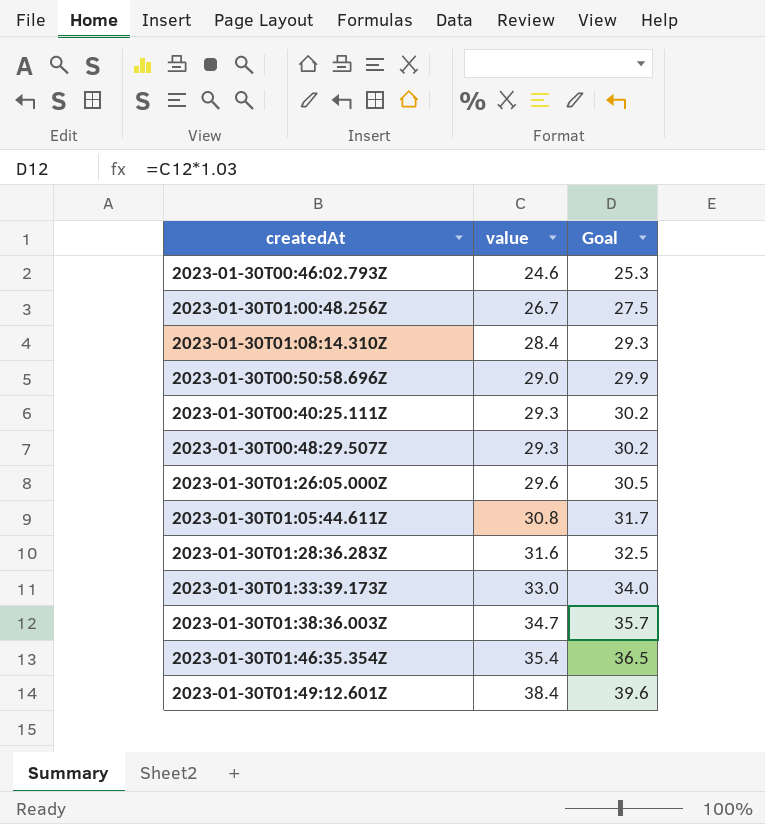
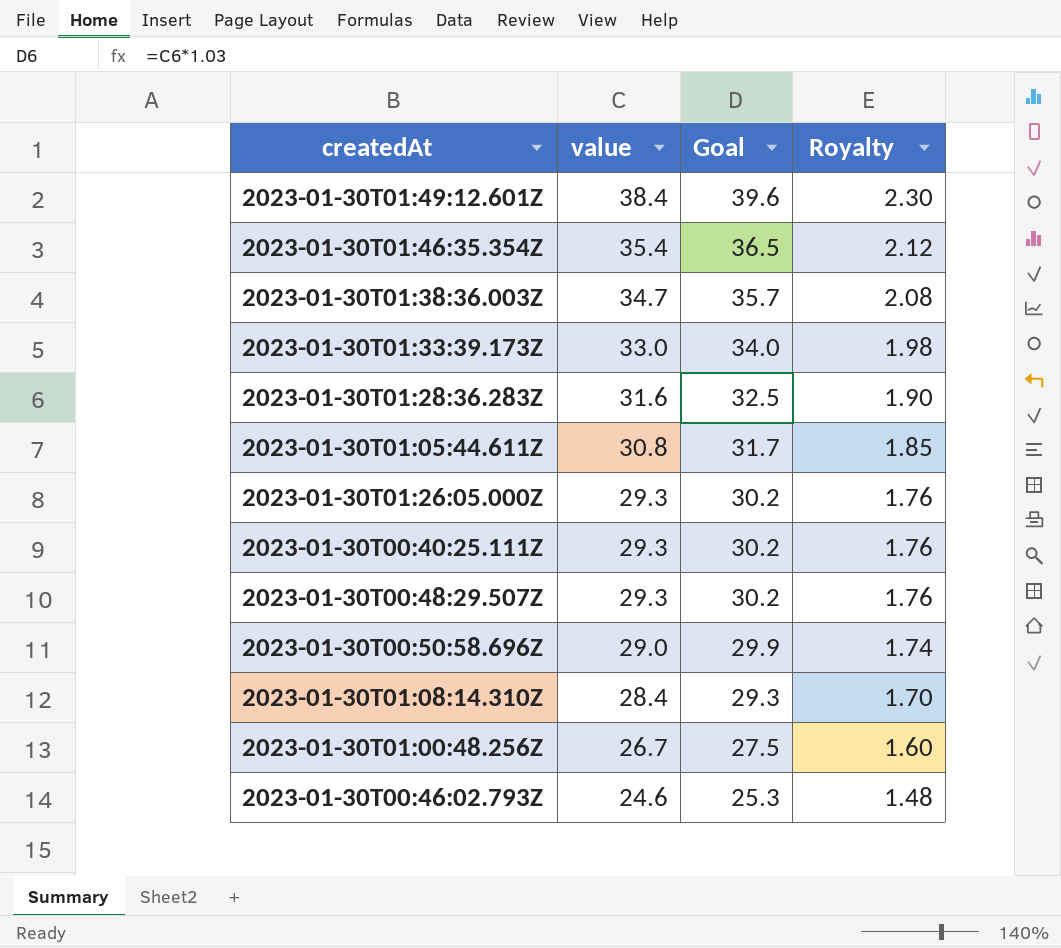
row order: value ascending -> value descending
column Royalty | formula: none -> [value] * 0.06
2023-01-30T01:26:05.000Z | value: 29.6 -> 29.3
2023-01-30T01:26:05.000Z | Goal: 30.5 -> 30.2

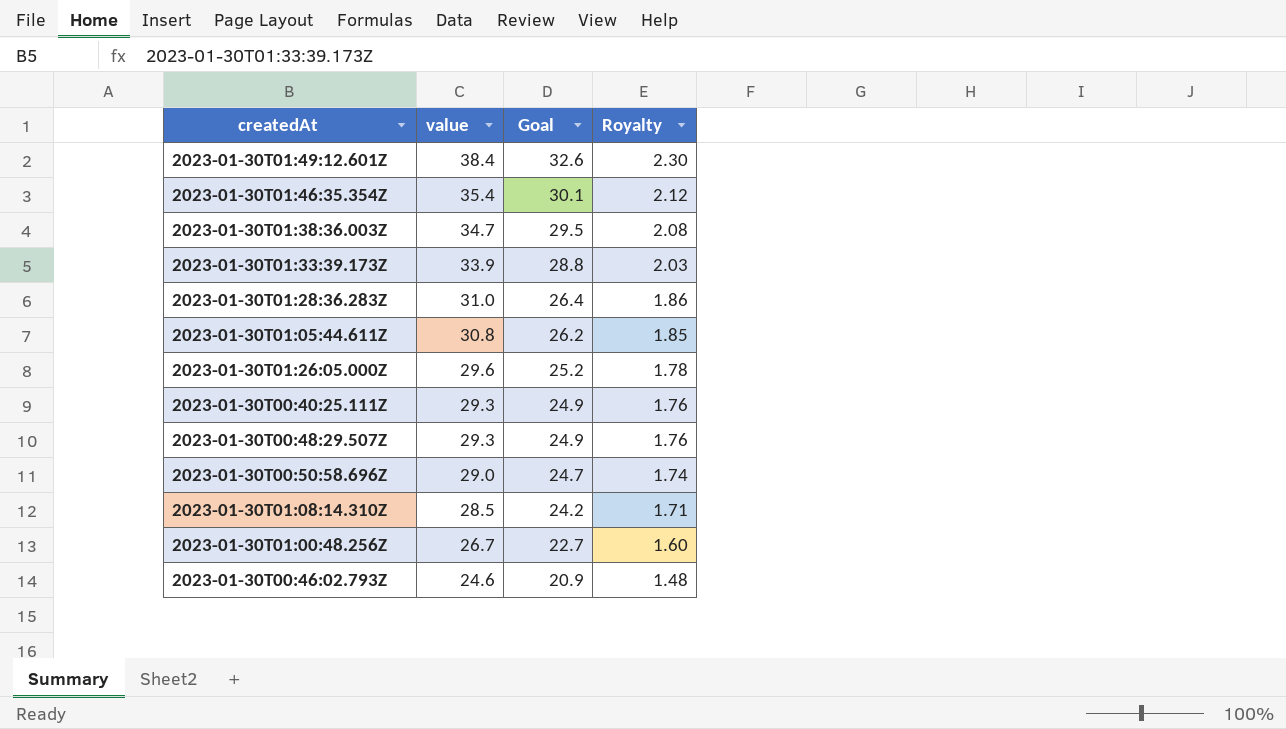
column Goal | formula: [value] * 1.03 -> [value] * 0.85
2023-01-30T01:33:39.173Z | value: 33.0 -> 33.9
2023-01-30T01:33:39.173Z | Royalty: 1.98 -> 2.03
2023-01-30T01:28:36.283Z | value: 31.6 -> 31.0
2023-01-30T01:28:36.283Z | Royalty: 1.90 -> 1.86
2023-01-30T01:26:05.000Z | value: 29.3 -> 29.6
2023-01-30T01:26:05.000Z | Royalty: 1.76 -> 1.78
2023-01-30T01:08:14.310Z | value: 28.4 -> 28.5
2023-01-30T01:08:14.310Z | Royalty: 1.70 -> 1.71

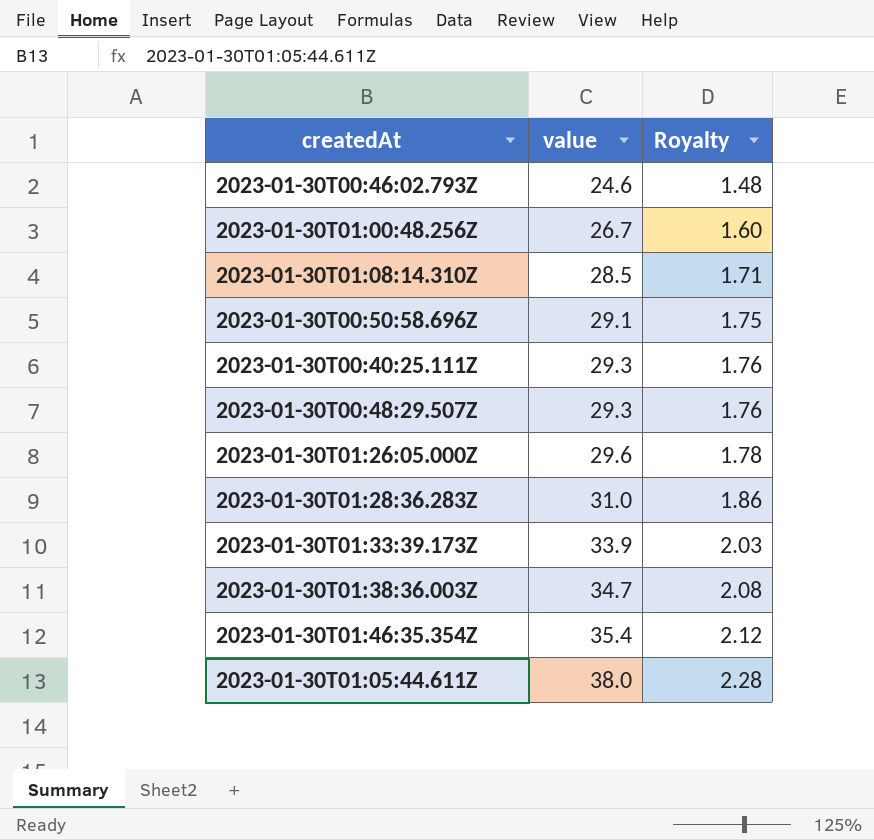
row order: value descending -> value ascending
column Goal | formula: [value] * 0.85 -> none
row 2023-01-30T01:49:12.601Z: 38.4 | 32.6 | 2.30 -> none
2023-01-30T00:50:58.696Z | value: 29.0 -> 29.1
2023-01-30T00:50:58.696Z | Royalty: 1.74 -> 1.75
2023-01-30T01:05:44.611Z | value: 30.8 -> 38.0
2023-01-30T01:05:44.611Z | Royalty: 1.85 -> 2.28

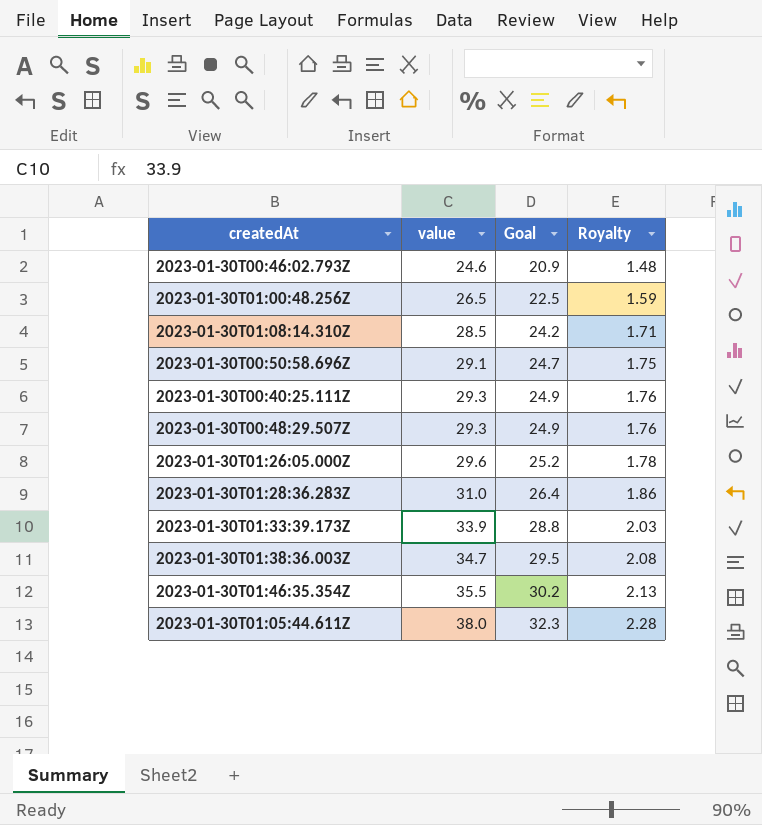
column Goal | formula: none -> [value] * 0.85
2023-01-30T01:00:48.256Z | value: 26.7 -> 26.5
2023-01-30T01:00:48.256Z | Royalty: 1.60 -> 1.59
2023-01-30T01:46:35.354Z | value: 35.4 -> 35.5
2023-01-30T01:46:35.354Z | Royalty: 2.12 -> 2.13

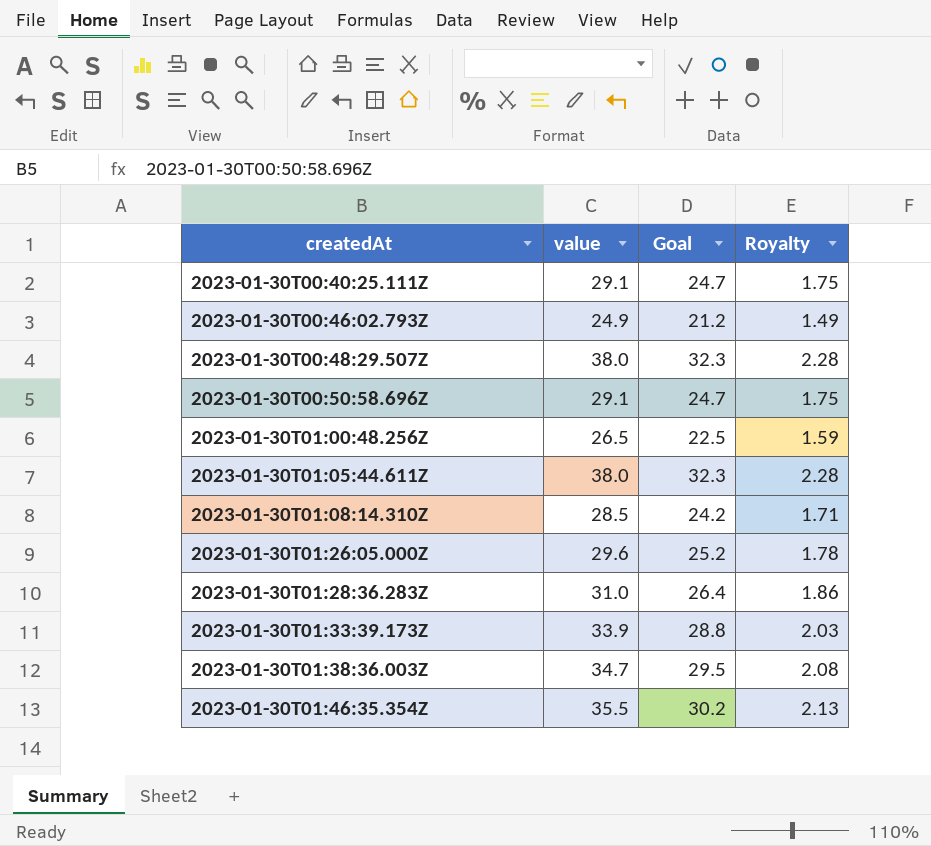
row order: value ascending -> createdAt ascending
2023-01-30T00:40:25.111Z | value: 29.3 -> 29.1
2023-01-30T00:40:25.111Z | Goal: 24.9 -> 24.7
2023-01-30T00:40:25.111Z | Royalty: 1.76 -> 1.75
2023-01-30T00:46:02.793Z | value: 24.6 -> 24.9
2023-01-30T00:46:02.793Z | Goal: 20.9 -> 21.2
2023-01-30T00:46:02.793Z | Royalty: 1.48 -> 1.49
2023-01-30T00:48:29.507Z | value: 29.3 -> 38.0
2023-01-30T00:48:29.507Z | Goal: 24.9 -> 32.3
2023-01-30T00:48:29.507Z | Royalty: 1.76 -> 2.28

